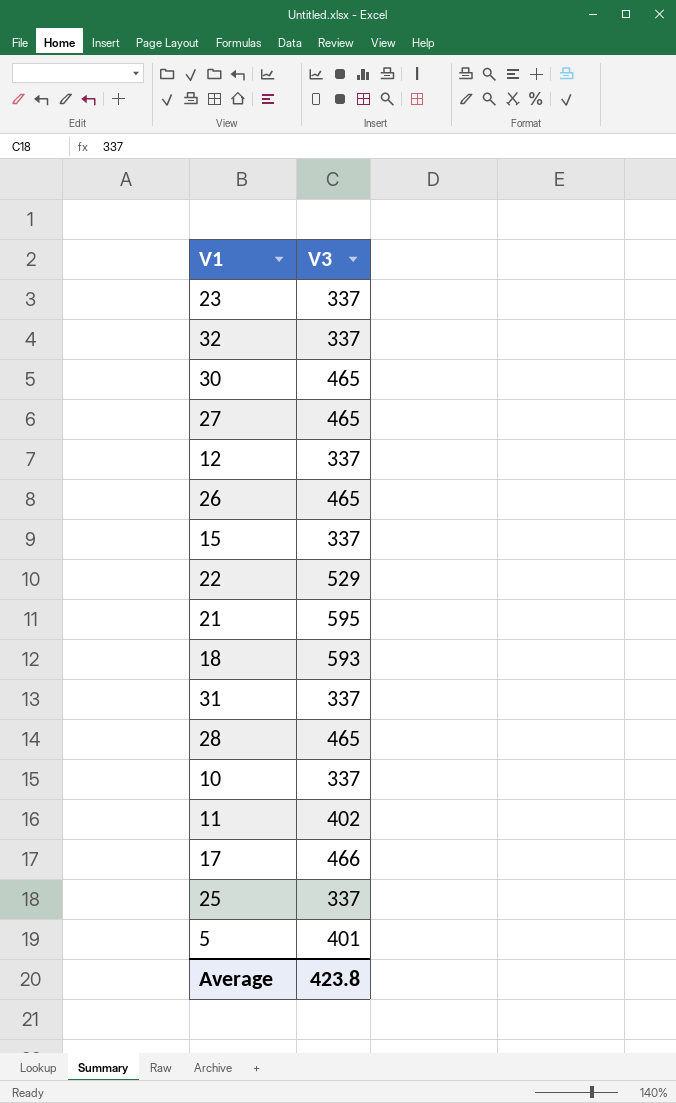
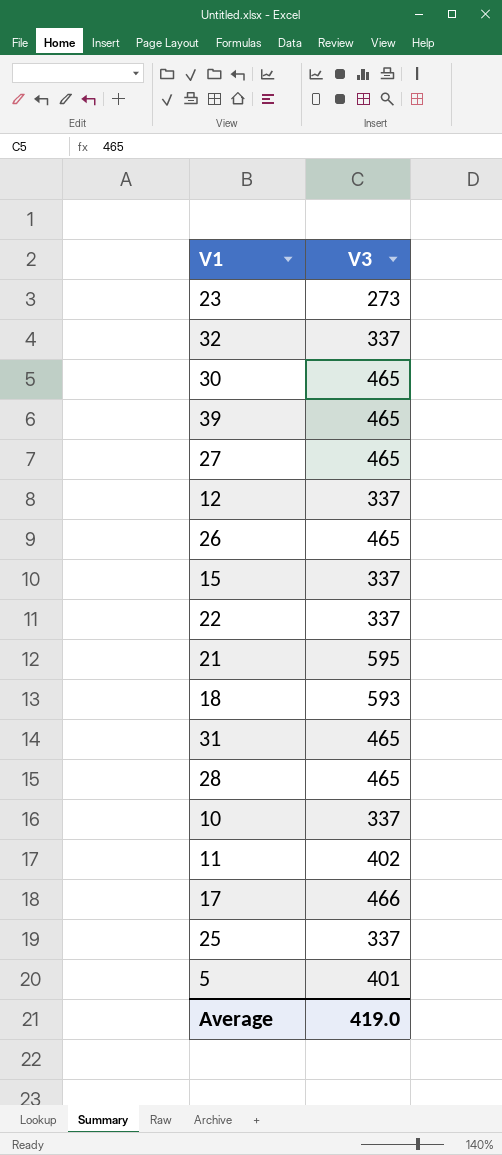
23 | V3: 337 -> 273
row 39: none -> 465
22 | V3: 529 -> 337
31 | V3: 337 -> 465
Average | V3: 423.8 -> 419.0

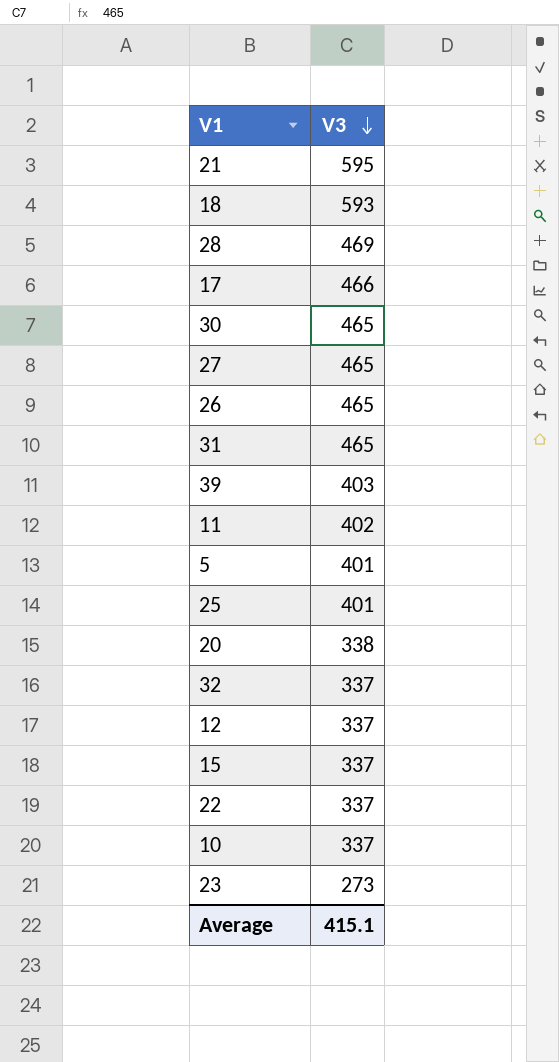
row order: none -> V3 descending
28 | V3: 465 -> 469
39 | V3: 465 -> 403
25 | V3: 337 -> 401
row 20: none -> 338
Average | V3: 419.0 -> 415.1

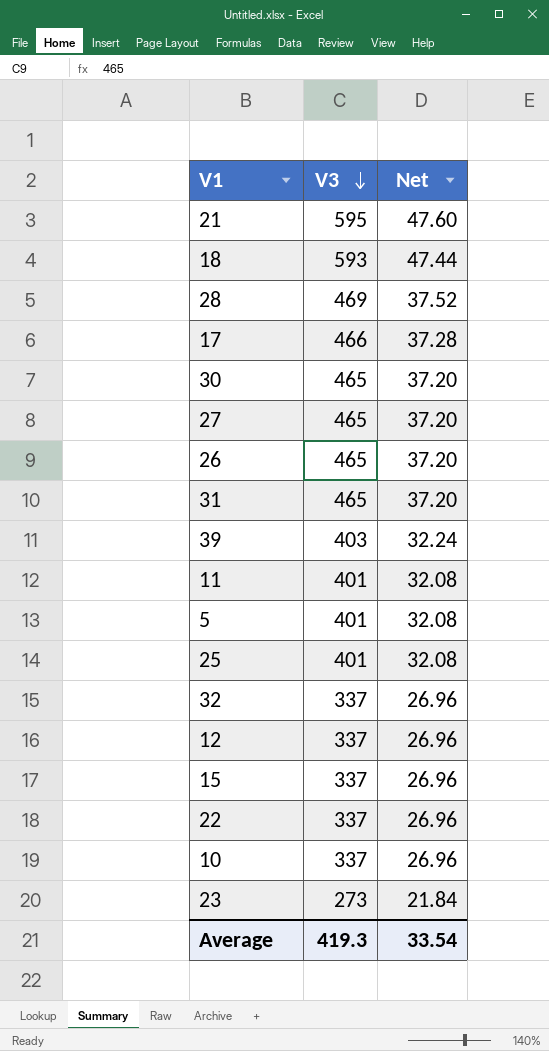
column Net | formula: none -> [V3] * 0.08
row 20: 338 -> none
11 | V3: 402 -> 401
Average | V3: 415.1 -> 419.3

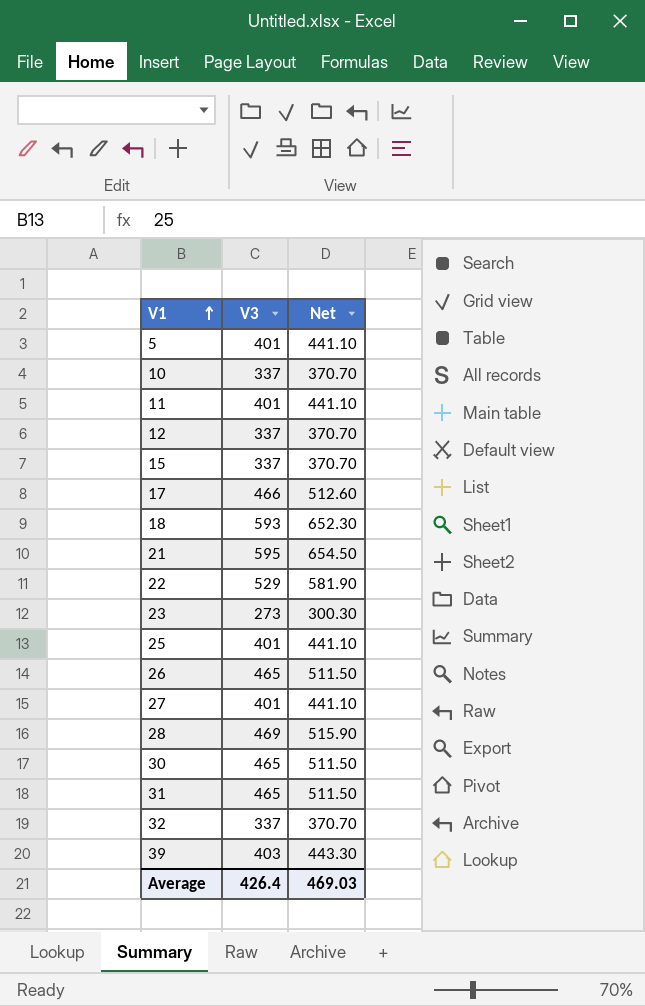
row order: V3 descending -> V1 ascending
column Net | formula: [V3] * 0.08 -> [V3] * 1.1
22 | V3: 337 -> 529
27 | V3: 465 -> 401
Average | V3: 419.3 -> 426.4
Average | Net: 33.54 -> 469.03

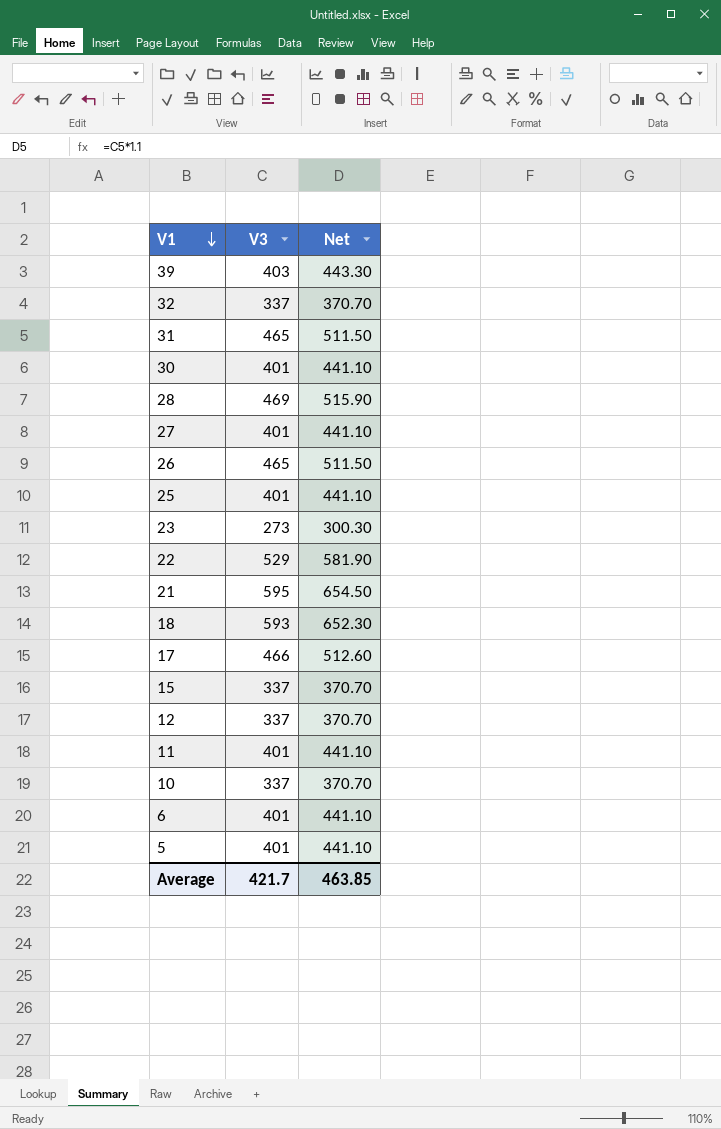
row order: V1 ascending -> V1 descending
30 | V3: 465 -> 401
30 | Net: 511.50 -> 441.10
row 6: none -> 401 | 441.10
Average | V3: 426.4 -> 421.7
Average | Net: 469.03 -> 463.85

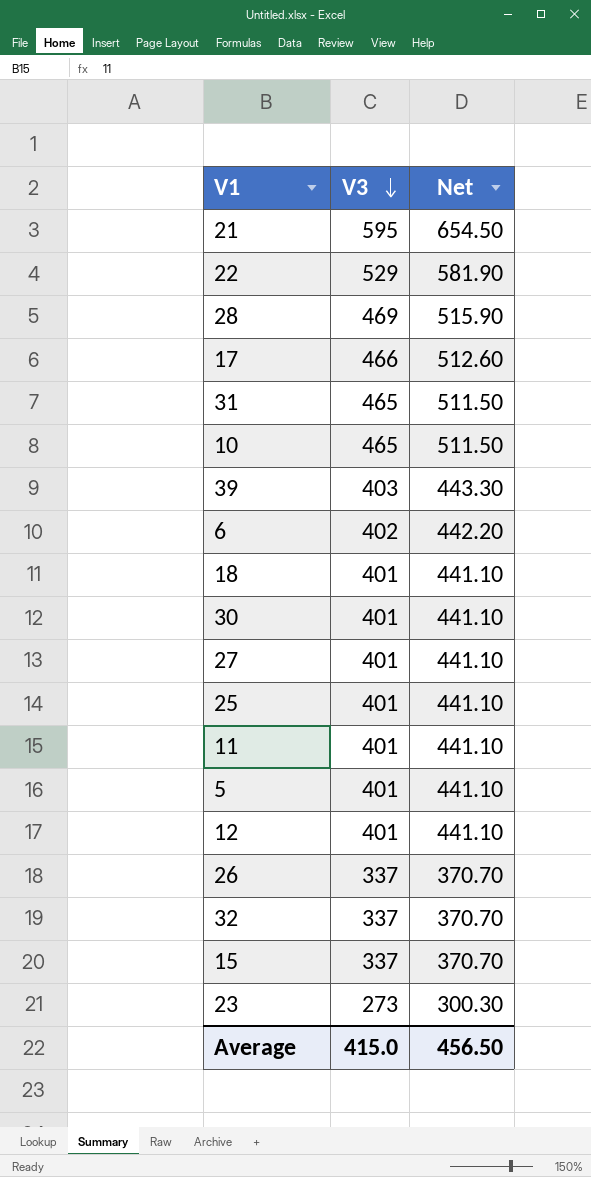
row order: V1 descending -> V3 descending
10 | V3: 337 -> 465
10 | Net: 370.70 -> 511.50
6 | V3: 401 -> 402
6 | Net: 441.10 -> 442.20
18 | V3: 593 -> 401
18 | Net: 652.30 -> 441.10
12 | V3: 337 -> 401
12 | Net: 370.70 -> 441.10
26 | V3: 465 -> 337
26 | Net: 511.50 -> 370.70
Average | V3: 421.7 -> 415.0
Average | Net: 463.85 -> 456.50

